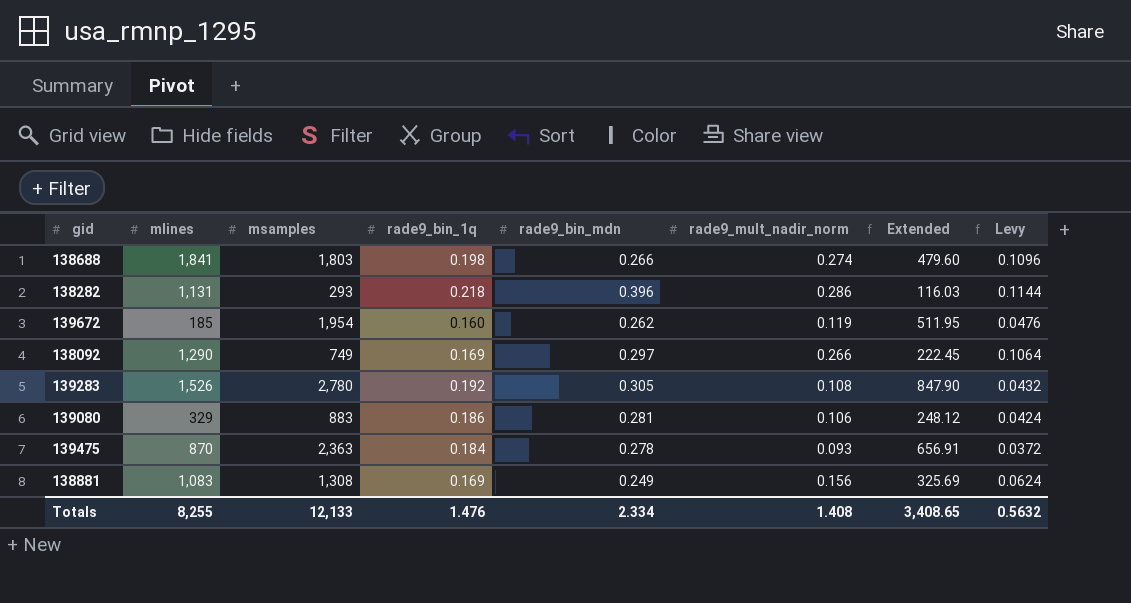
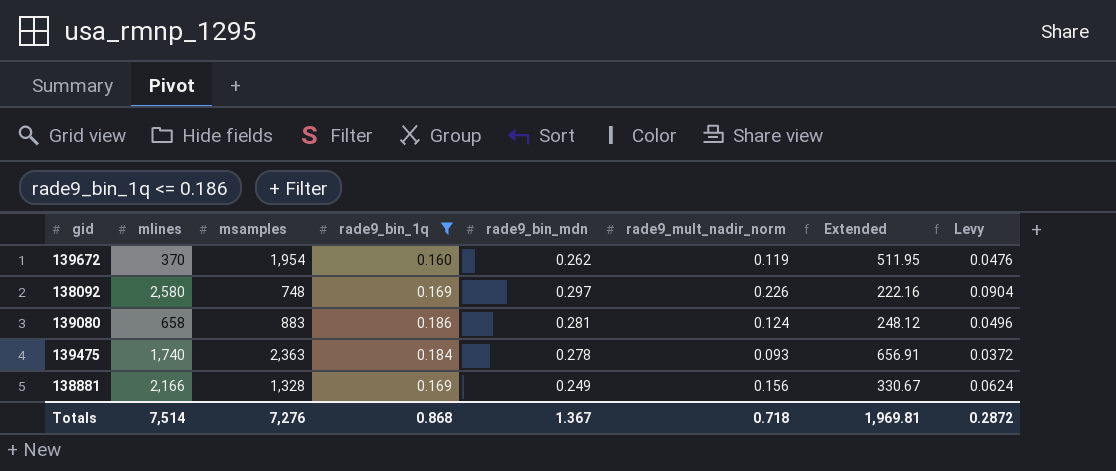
filter: none -> rade9_bin_1q <= 0.186
139672 | mlines: 185 -> 370
138092 | mlines: 1,290 -> 2,580
138092 | msamples: 749 -> 748
138092 | rade9_mult_nadir_norm: 0.266 -> 0.226
138092 | Extended: 222.45 -> 222.16
138092 | Levy: 0.1064 -> 0.0904
139080 | mlines: 329 -> 658
139080 | rade9_mult_nadir_norm: 0.106 -> 0.124
139080 | Levy: 0.0424 -> 0.0496
139475 | mlines: 870 -> 1,740
138881 | mlines: 1,083 -> 2,166
138881 | msamples: 1,308 -> 1,328
138881 | Extended: 325.69 -> 330.67
Totals | mlines: 8,255 -> 7,514
Totals | msamples: 12,133 -> 7,276
Totals | rade9_bin_1q: 1.476 -> 0.868
Totals | rade9_bin_mdn: 2.334 -> 1.367
Totals | rade9_mult_nadir_norm: 1.408 -> 0.718
Totals | Extended: 3,408.65 -> 1,969.81
Totals | Levy: 0.5632 -> 0.2872

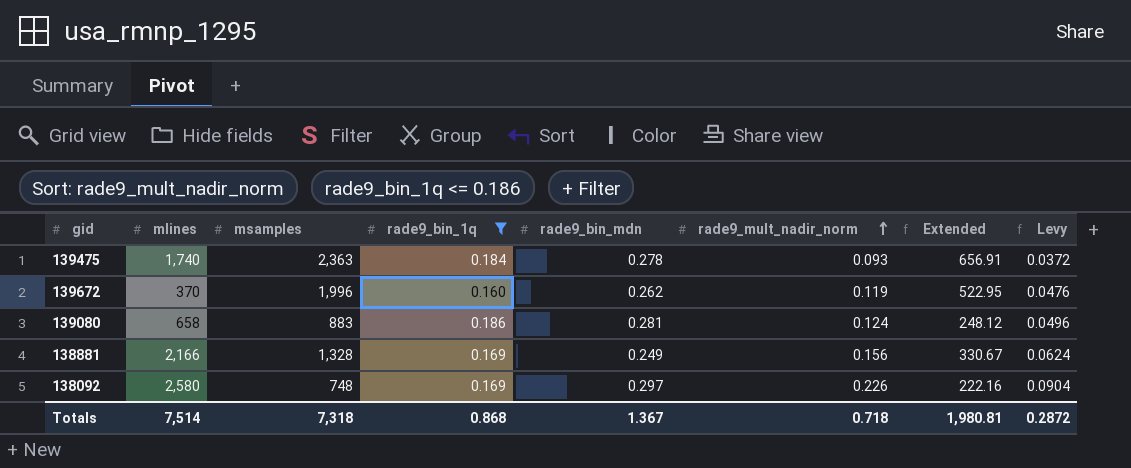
row order: none -> rade9_mult_nadir_norm ascending
139672 | msamples: 1,954 -> 1,996
139672 | Extended: 511.95 -> 522.95
Totals | msamples: 7,276 -> 7,318
Totals | Extended: 1,969.81 -> 1,980.81

